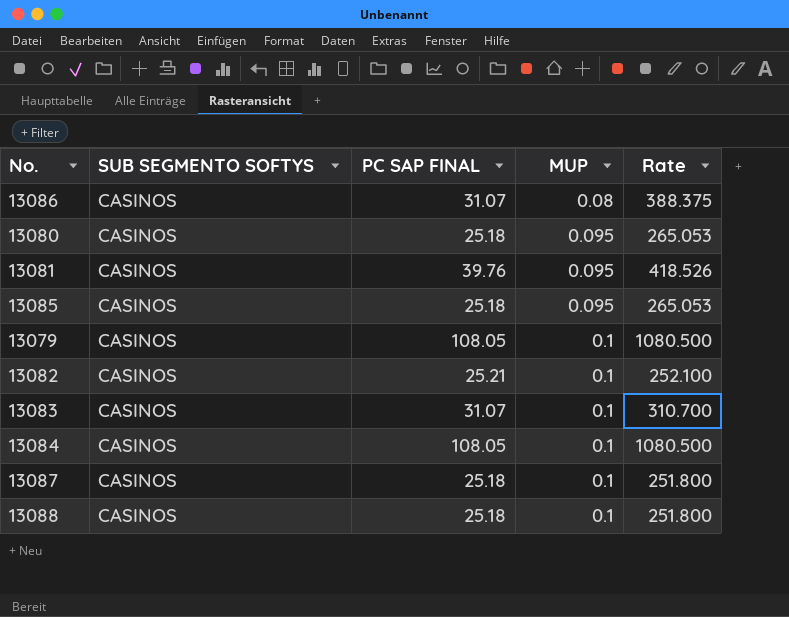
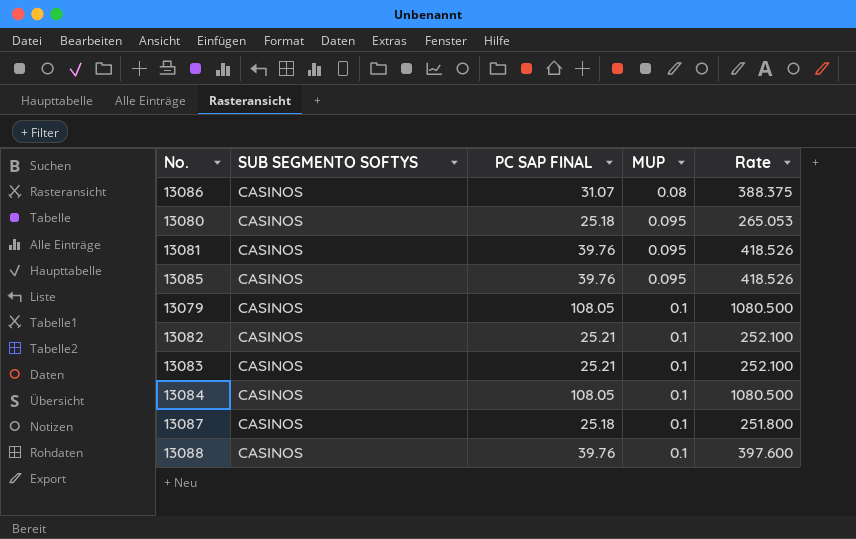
13085 | PC SAP FINAL: 25.18 -> 39.76
13085 | Rate: 265.053 -> 418.526
13083 | PC SAP FINAL: 31.07 -> 25.21
13083 | Rate: 310.700 -> 252.100
13088 | PC SAP FINAL: 25.18 -> 39.76
13088 | Rate: 251.800 -> 397.600

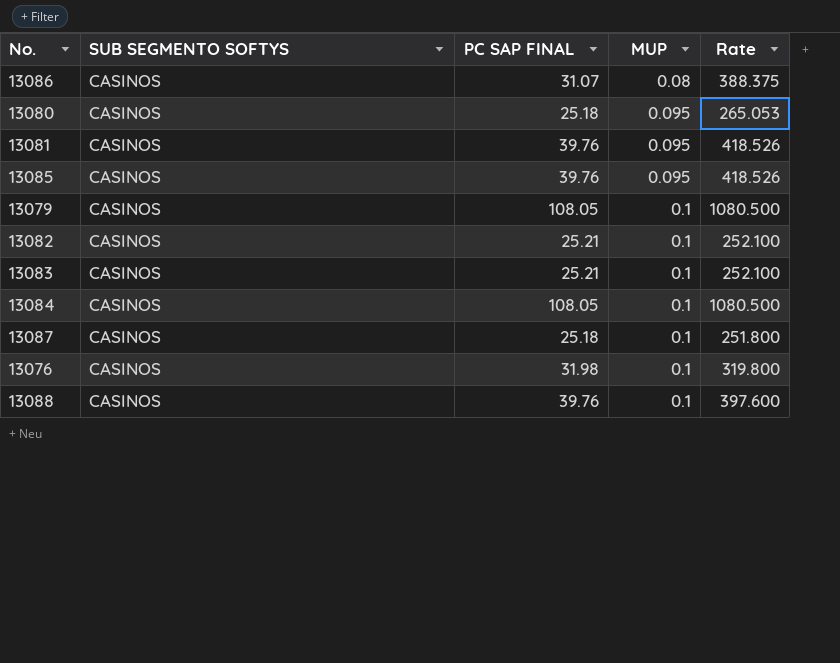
row 13076: none -> CASINOS | 31.98 | 0.1 | 319.800

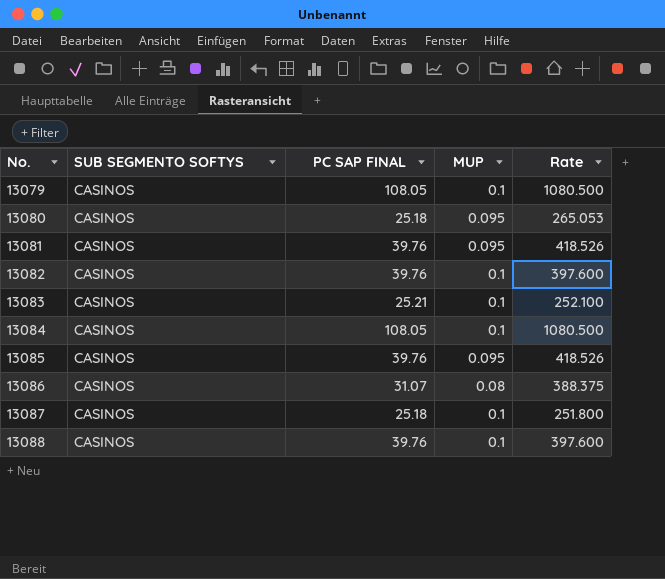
row order: MUP ascending -> No. ascending
row 13076: CASINOS | 31.98 | 0.1 | 319.800 -> none
13082 | PC SAP FINAL: 25.21 -> 39.76
13082 | Rate: 252.100 -> 397.600

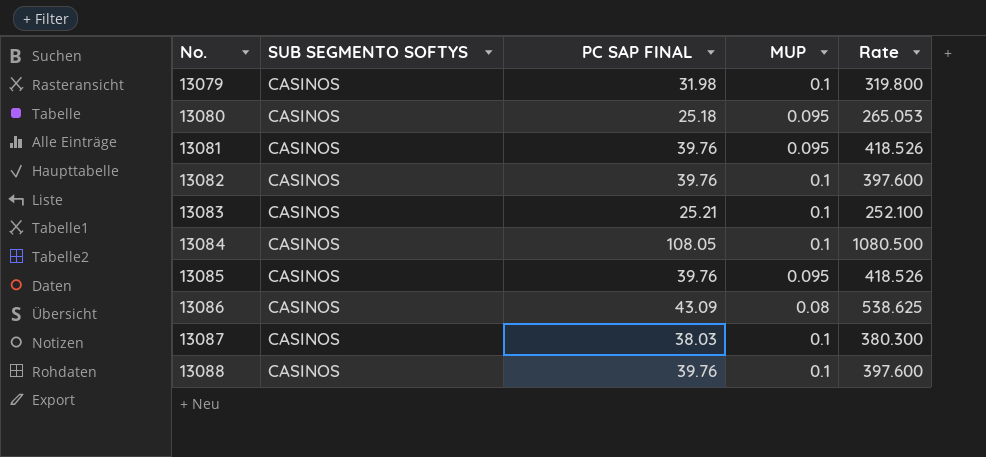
13079 | PC SAP FINAL: 108.05 -> 31.98
13079 | Rate: 1080.500 -> 319.800
13086 | PC SAP FINAL: 31.07 -> 43.09
13086 | Rate: 388.375 -> 538.625
13087 | PC SAP FINAL: 25.18 -> 38.03
13087 | Rate: 251.800 -> 380.300

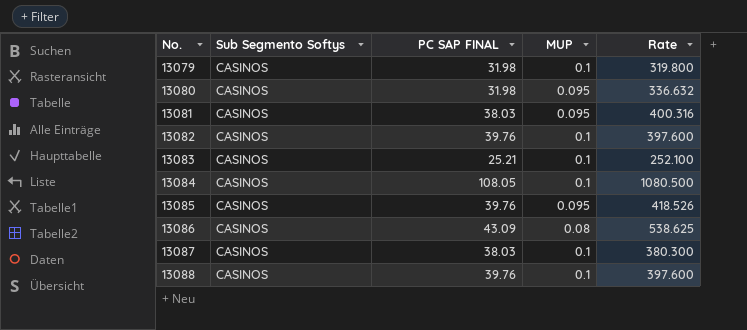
column name: SUB SEGMENTO SOFTYS -> Sub Segmento Softys
13080 | PC SAP FINAL: 25.18 -> 31.98
13080 | Rate: 265.053 -> 336.632
13081 | PC SAP FINAL: 39.76 -> 38.03
13081 | Rate: 418.526 -> 400.316

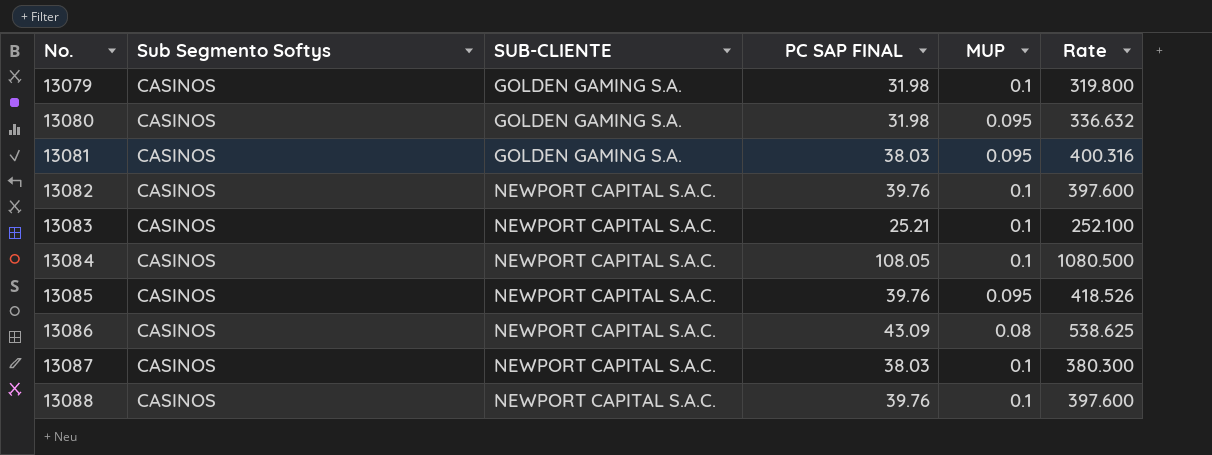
column SUB-CLIENTE | position: none -> 3

